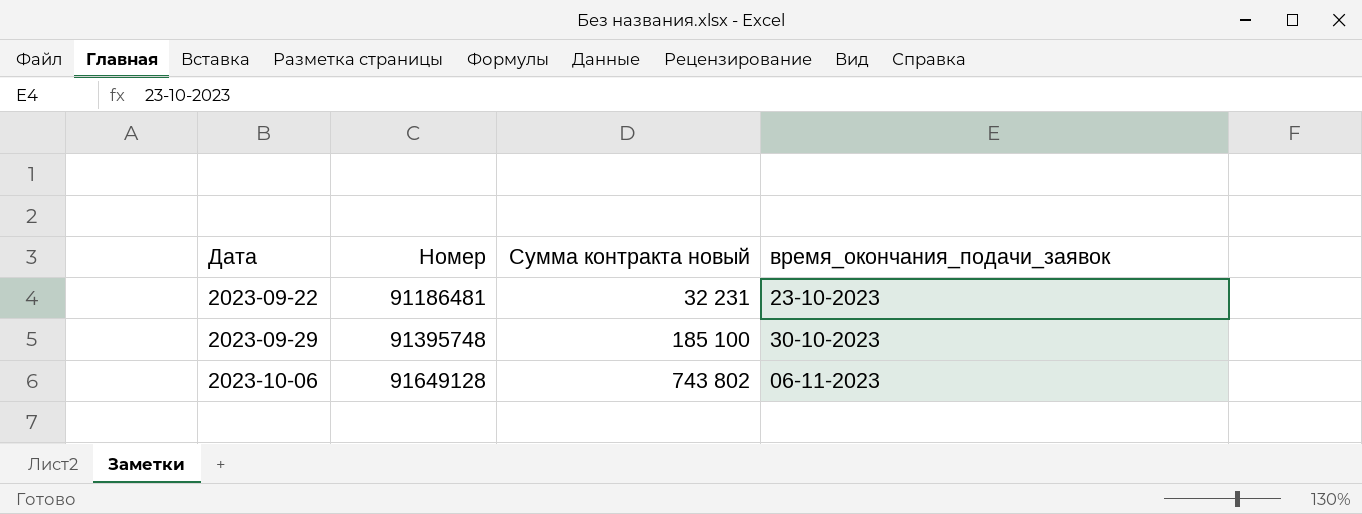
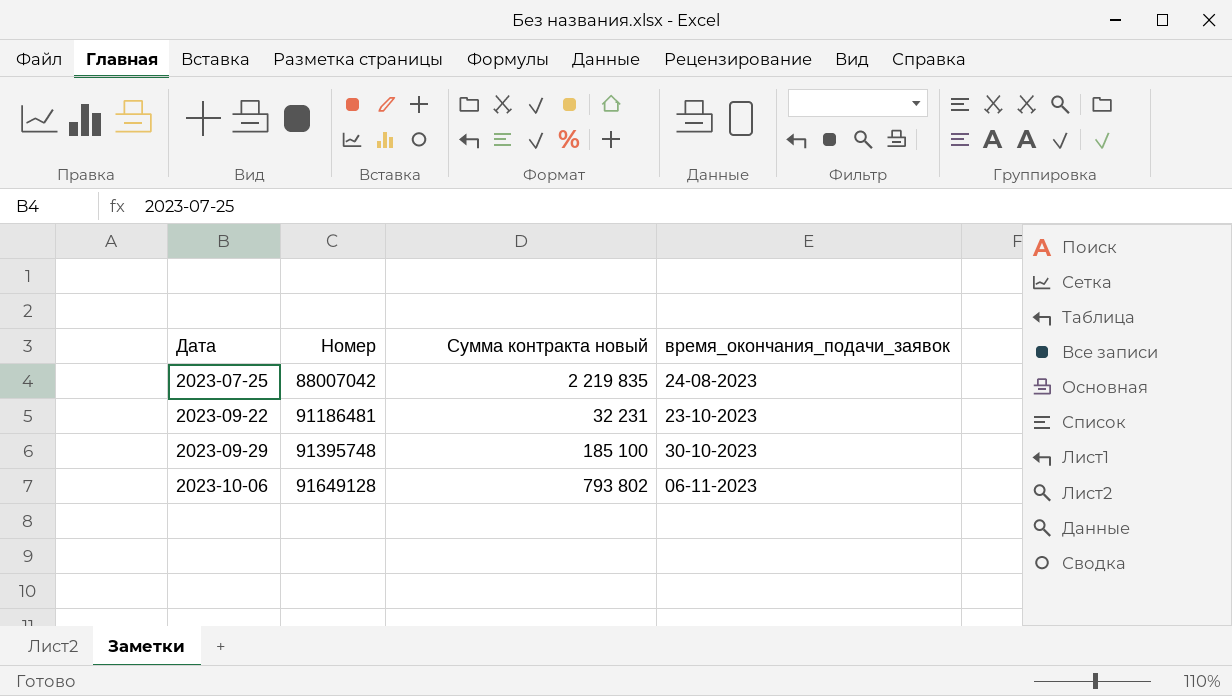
row 2023-07-25: none -> 88007042 | 2 219 835 | 24-08-2023
2023-10-06 | Сумма контракта новый: 743 802 -> 793 802

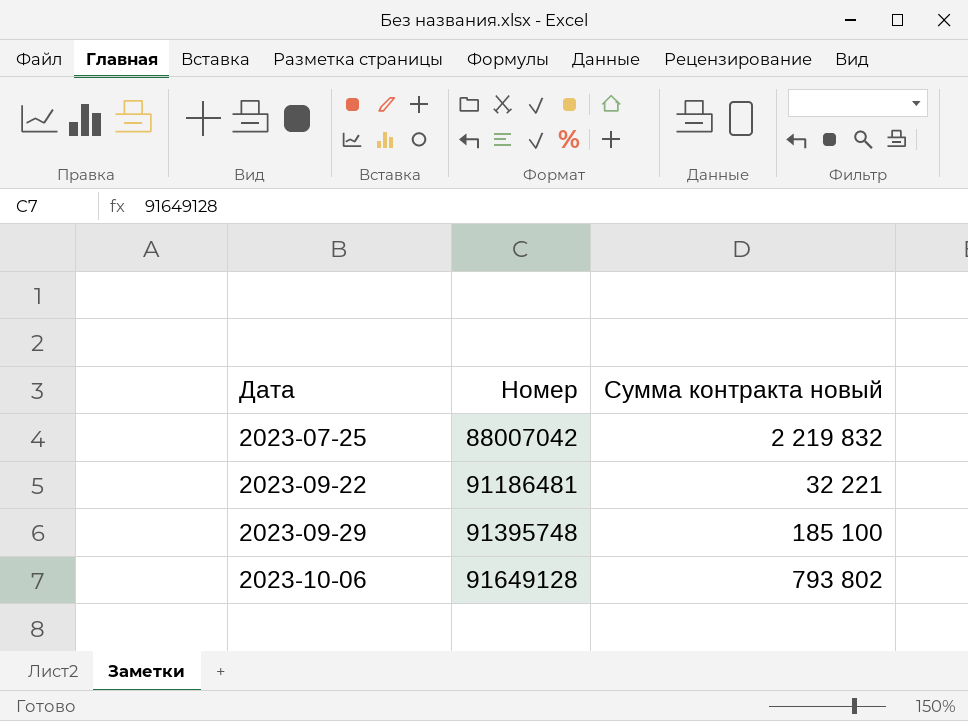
column время_окончания_подачи_заявок | position: 4 -> none
2023-07-25 | Сумма контракта новый: 2 219 835 -> 2 219 832
2023-09-22 | Сумма контракта новый: 32 231 -> 32 221

